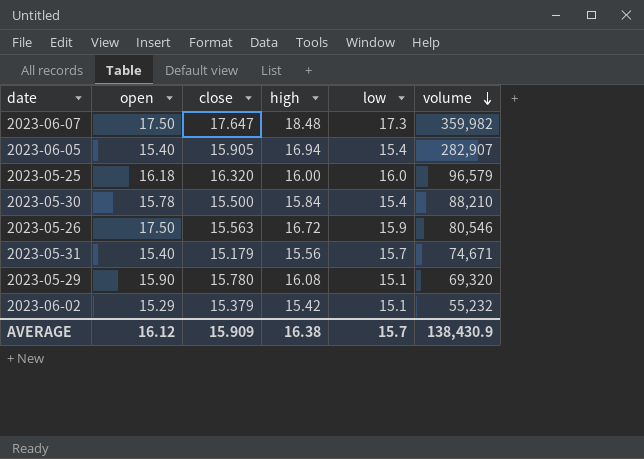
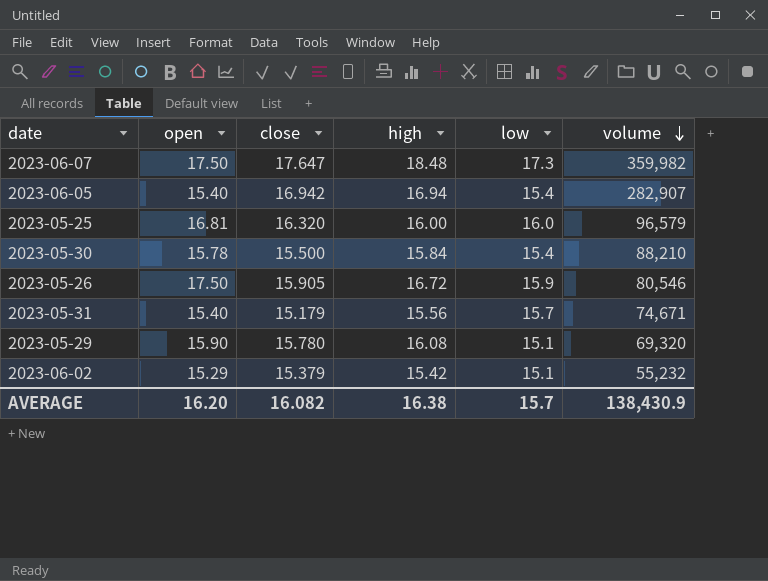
2023-06-05 | close: 15.905 -> 16.942
2023-05-25 | open: 16.18 -> 16.81
2023-05-26 | close: 15.563 -> 15.905
AVERAGE | open: 16.12 -> 16.20
AVERAGE | close: 15.909 -> 16.082

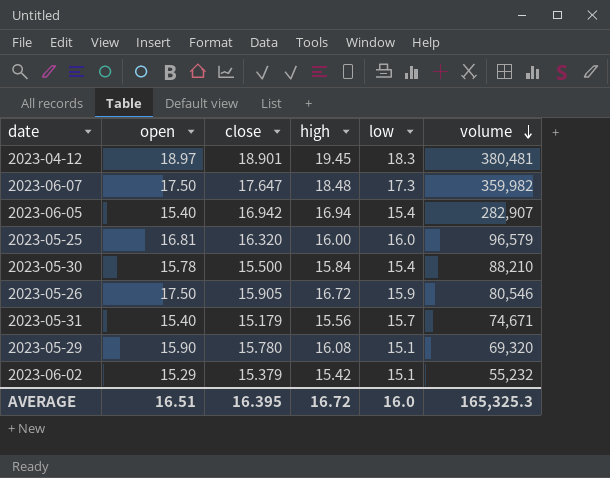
row 2023-04-12: none -> 18.97 | 18.901 | 19.45 | 18.3 | 380,481
AVERAGE | open: 16.20 -> 16.51
AVERAGE | close: 16.082 -> 16.395
AVERAGE | high: 16.38 -> 16.72
AVERAGE | low: 15.7 -> 16.0
AVERAGE | volume: 138,430.9 -> 165,325.3

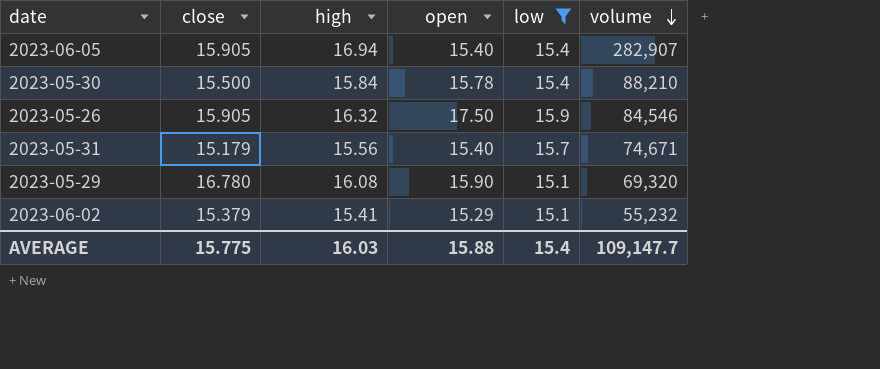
filter: none -> low <= 15.9
column open | position: 2 -> 4
2023-06-05 | close: 16.942 -> 15.905
2023-05-26 | high: 16.72 -> 16.32
2023-05-26 | volume: 80,546 -> 84,546
2023-05-29 | close: 15.780 -> 16.780
2023-06-02 | high: 15.42 -> 15.41
AVERAGE | close: 16.395 -> 15.775
AVERAGE | high: 16.72 -> 16.03
AVERAGE | open: 16.51 -> 15.88
AVERAGE | low: 16.0 -> 15.4
AVERAGE | volume: 165,325.3 -> 109,147.7

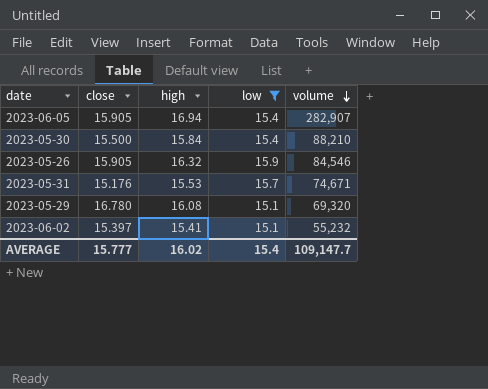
column open | position: 4 -> none
2023-05-31 | close: 15.179 -> 15.176
2023-05-31 | high: 15.56 -> 15.53
2023-06-02 | close: 15.379 -> 15.397
AVERAGE | close: 15.775 -> 15.777
AVERAGE | high: 16.03 -> 16.02

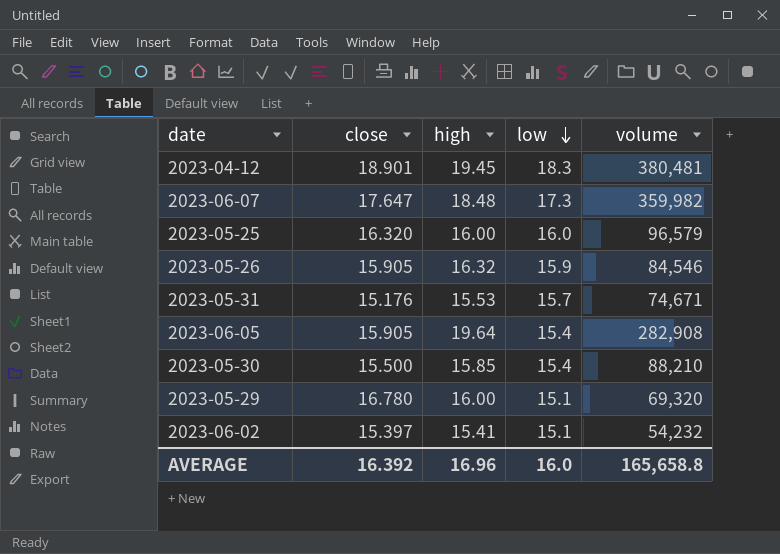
filter: low <= 15.9 -> none
row order: volume descending -> low descending
2023-06-05 | high: 16.94 -> 19.64
2023-06-05 | volume: 282,907 -> 282,908
2023-05-30 | high: 15.84 -> 15.85
2023-05-29 | high: 16.08 -> 16.00
2023-06-02 | volume: 55,232 -> 54,232
AVERAGE | close: 15.777 -> 16.392
AVERAGE | high: 16.02 -> 16.96
AVERAGE | low: 15.4 -> 16.0
AVERAGE | volume: 109,147.7 -> 165,658.8

